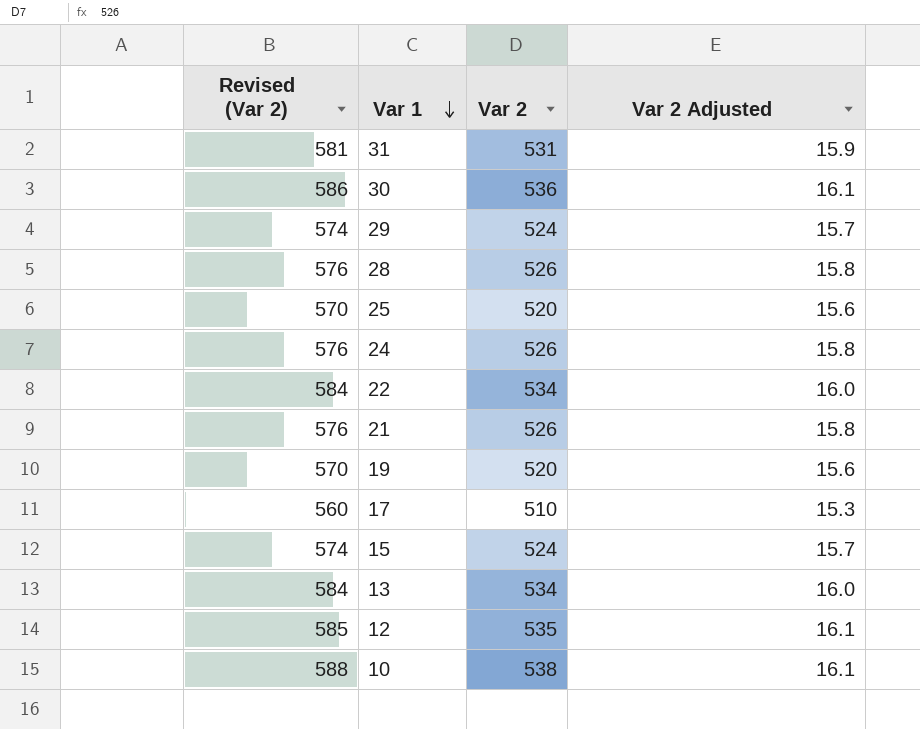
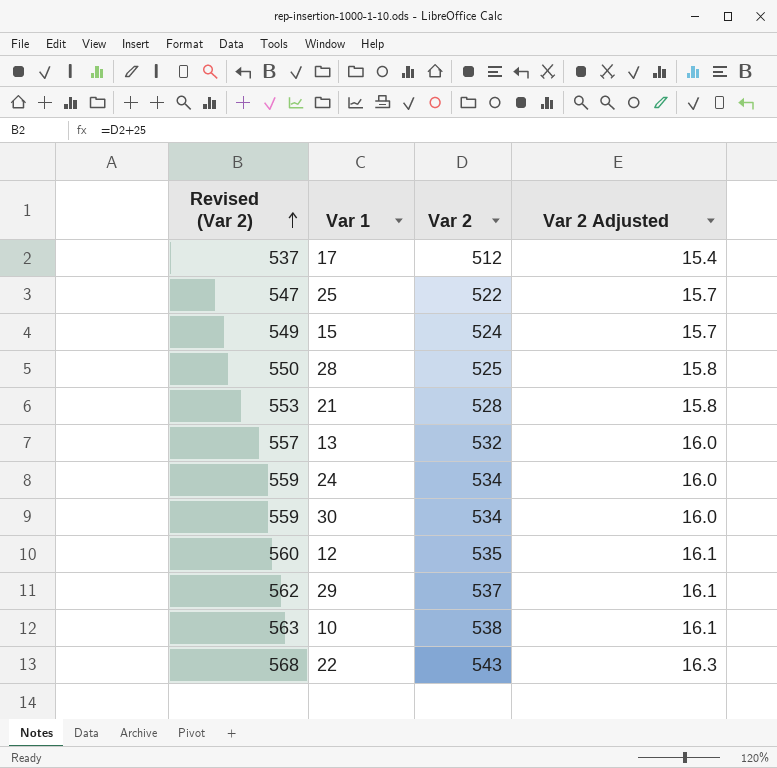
row order: Var 1 descending -> Revised (Var 2) ascending
column Revised (Var 2) | formula: [Var 2] + 50 -> [Var 2] + 25
row 31: 581 | 531 | 15.9 -> none
row 19: 570 | 520 | 15.6 -> none
17 | Var 2: 510 -> 512
17 | Var 2 Adjusted: 15.3 -> 15.4
25 | Var 2: 520 -> 522
25 | Var 2 Adjusted: 15.6 -> 15.7
28 | Var 2: 526 -> 525
21 | Var 2: 526 -> 528
13 | Var 2: 534 -> 532
24 | Var 2: 526 -> 534
24 | Var 2 Adjusted: 15.8 -> 16.0
30 | Var 2: 536 -> 534
30 | Var 2 Adjusted: 16.1 -> 16.0
29 | Var 2: 524 -> 537
29 | Var 2 Adjusted: 15.7 -> 16.1
22 | Var 2: 534 -> 543
22 | Var 2 Adjusted: 16.0 -> 16.3

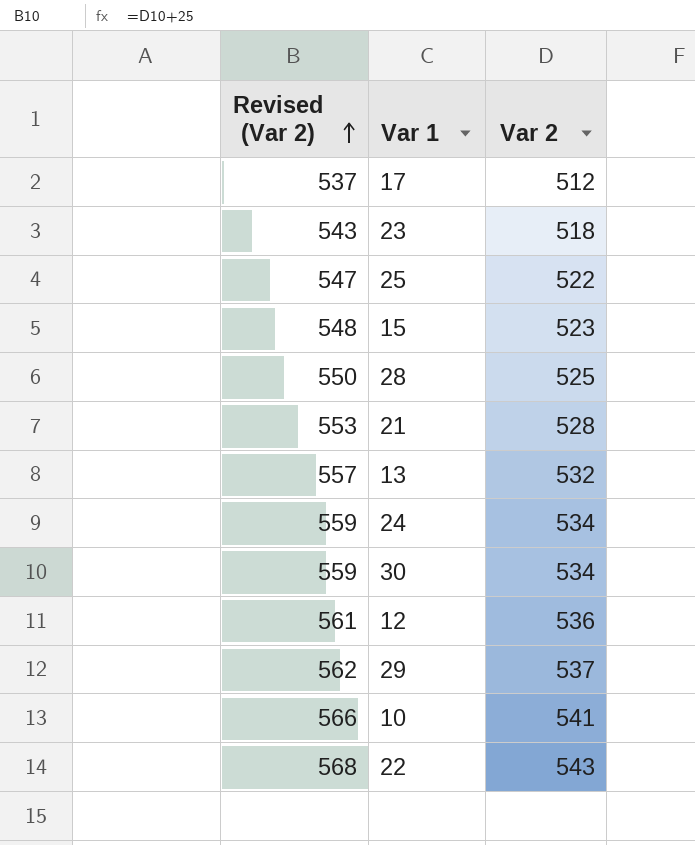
column Var 2 Adjusted | formula: [Var 2] * 0.03 -> none
row 23: none -> 543 | 518
15 | Revised (Var 2): 549 -> 548
15 | Var 2: 524 -> 523
12 | Revised (Var 2): 560 -> 561
12 | Var 2: 535 -> 536
10 | Revised (Var 2): 563 -> 566
10 | Var 2: 538 -> 541

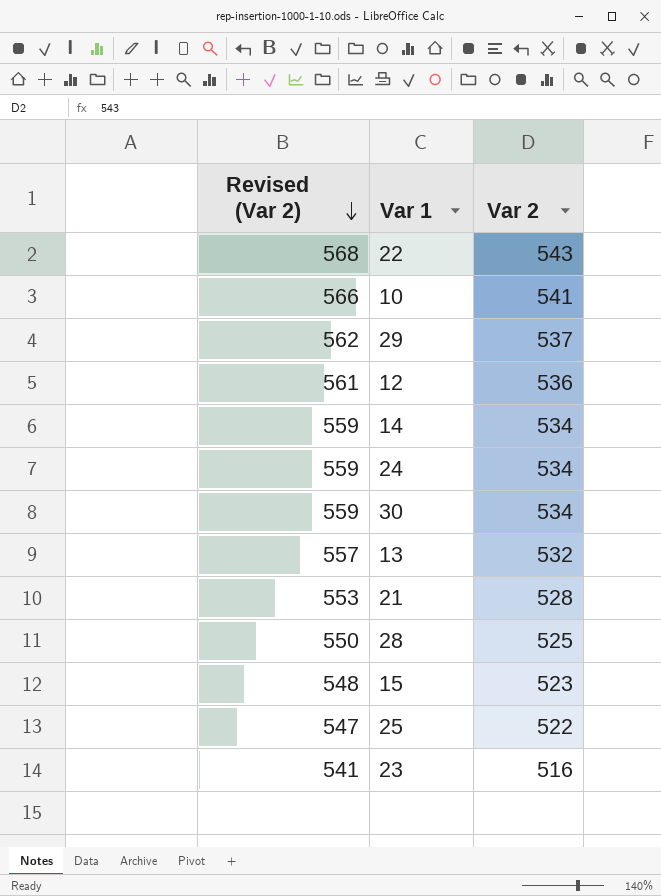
row order: Revised (Var 2) ascending -> Revised (Var 2) descending
row 17: 537 | 512 -> none
row 14: none -> 559 | 534
23 | Revised (Var 2): 543 -> 541
23 | Var 2: 518 -> 516

